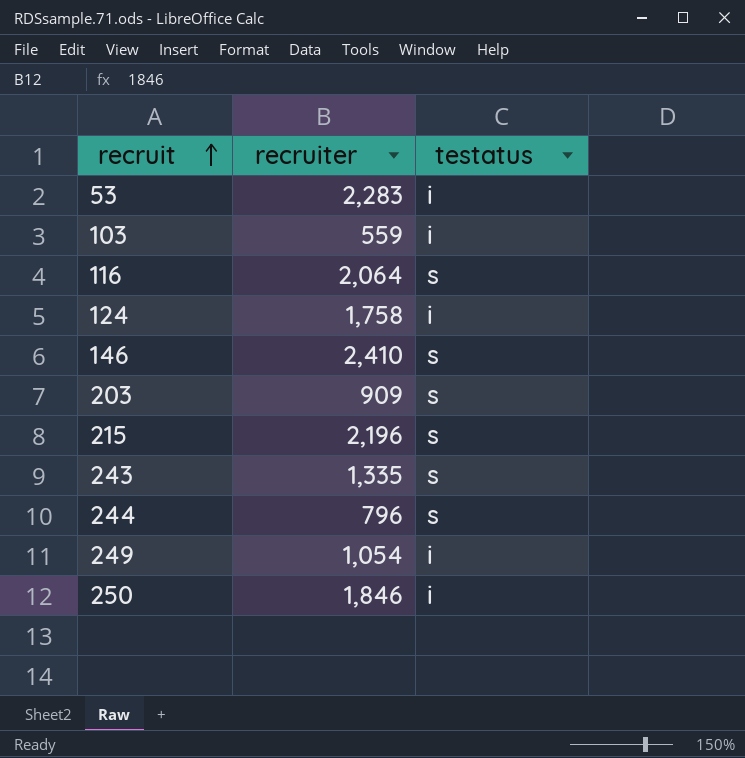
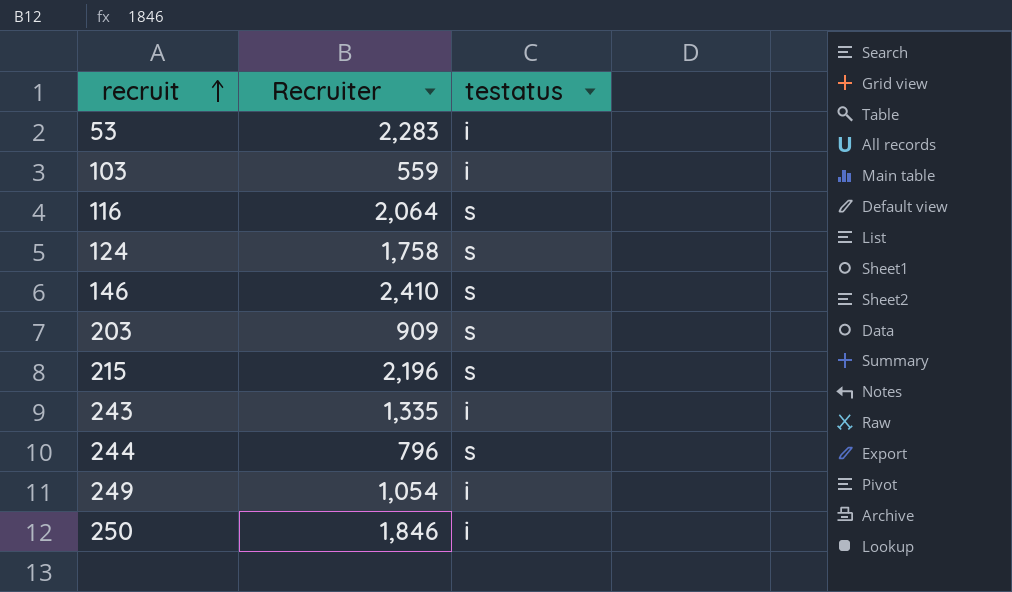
column name: recruiter -> Recruiter
124 | testatus: i -> s
243 | testatus: s -> i

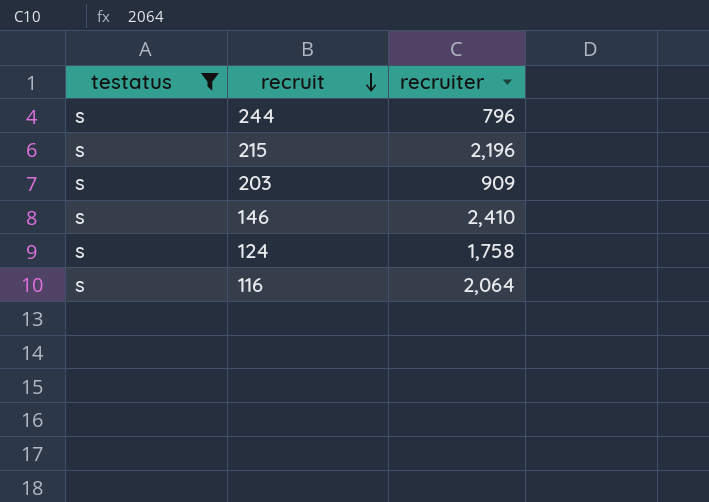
filter: none -> testatus = s
row order: recruit ascending -> recruit descending
column testatus | position: 3 -> 1
column name: Recruiter -> recruiter

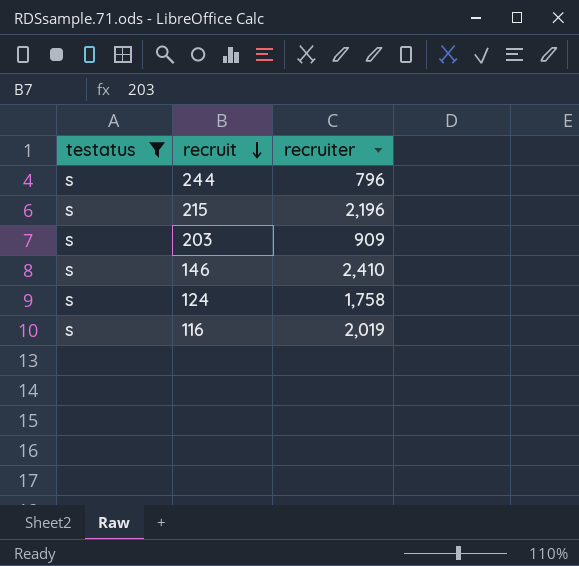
116 | recruiter: 2,064 -> 2,019

